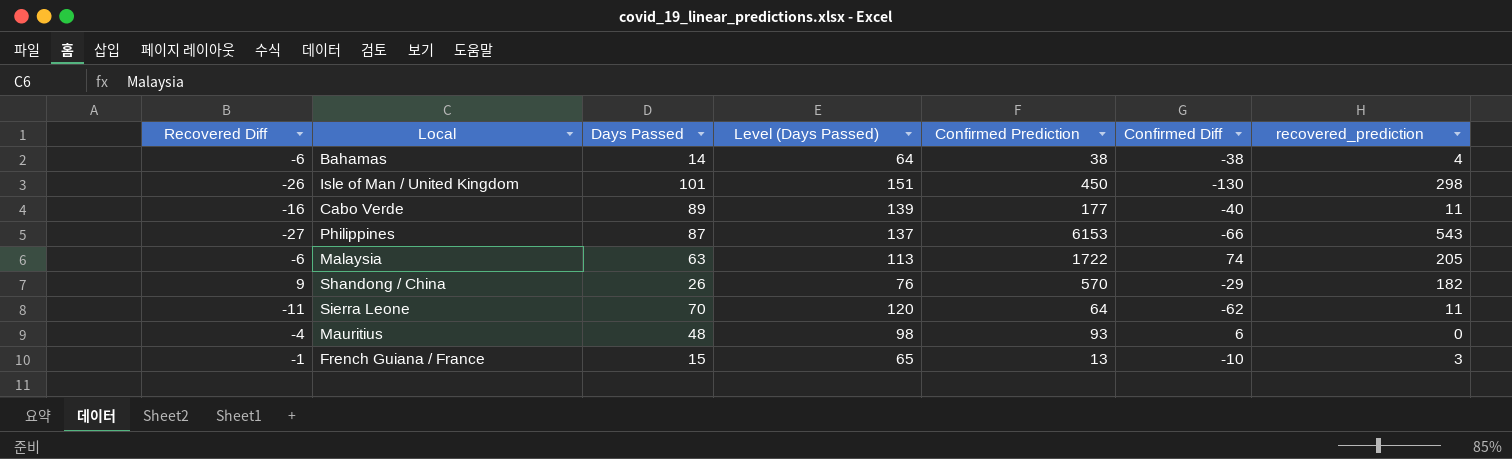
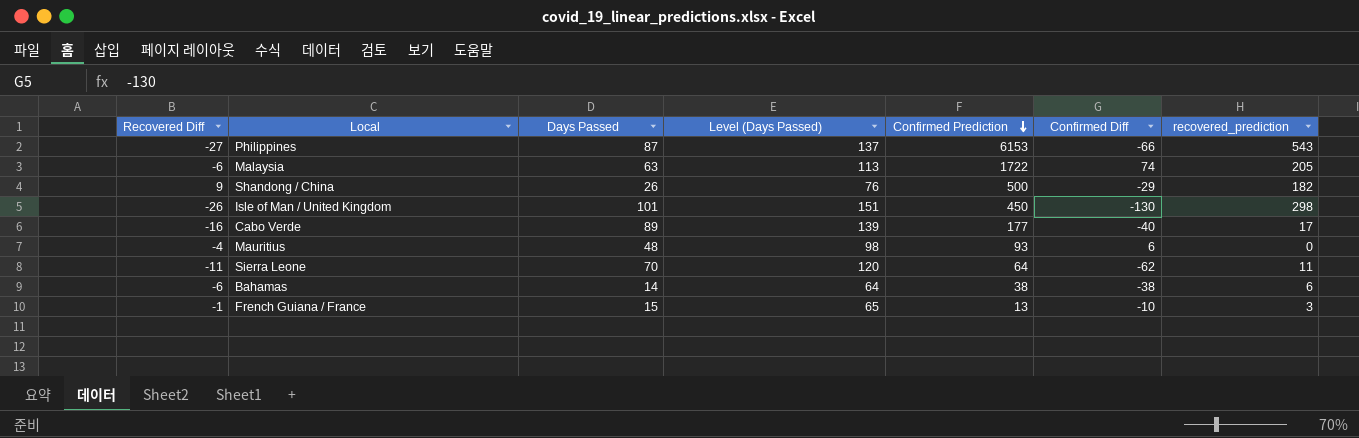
row order: none -> Confirmed Prediction descending
Shandong / China | Confirmed Prediction: 570 -> 500
Cabo Verde | recovered_prediction: 11 -> 17
Bahamas | recovered_prediction: 4 -> 6

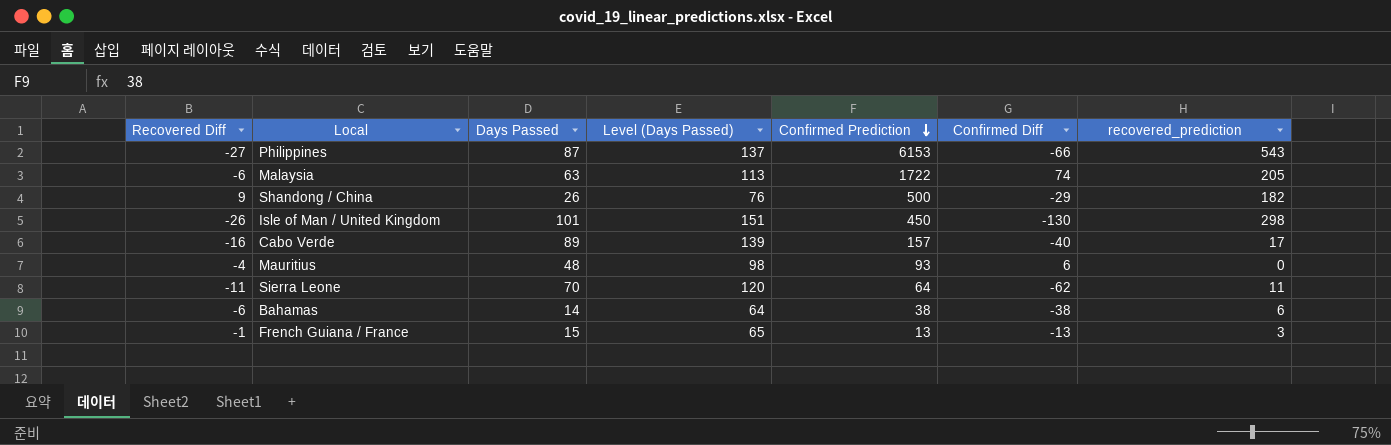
Cabo Verde | Confirmed Prediction: 177 -> 157
French Guiana / France | Confirmed Diff: -10 -> -13

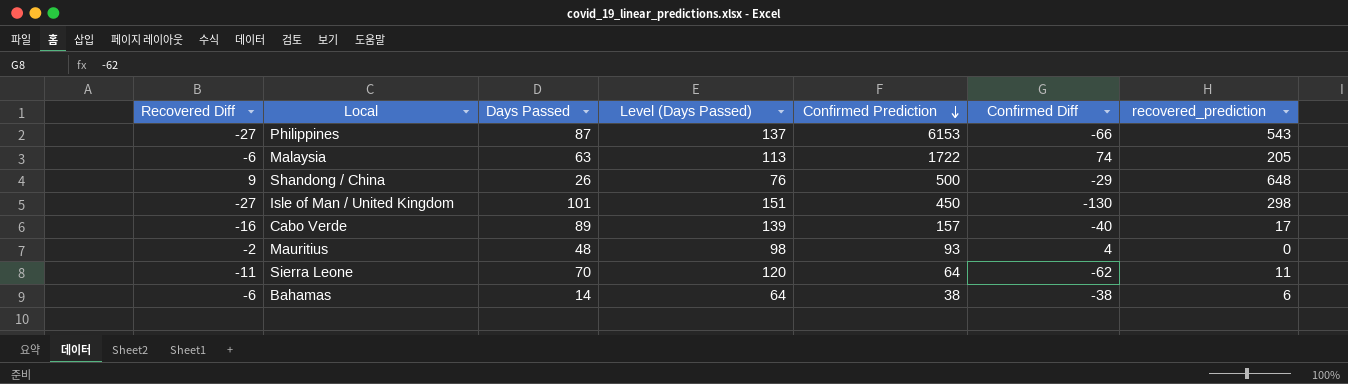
row French Guiana / France: -1 | 15 | 65 | 13 | -13 | 3 -> none
Shandong / China | recovered_prediction: 182 -> 648
Isle of Man / United Kingdom | Recovered Diff: -26 -> -27
Mauritius | Recovered Diff: -4 -> -2
Mauritius | Confirmed Diff: 6 -> 4

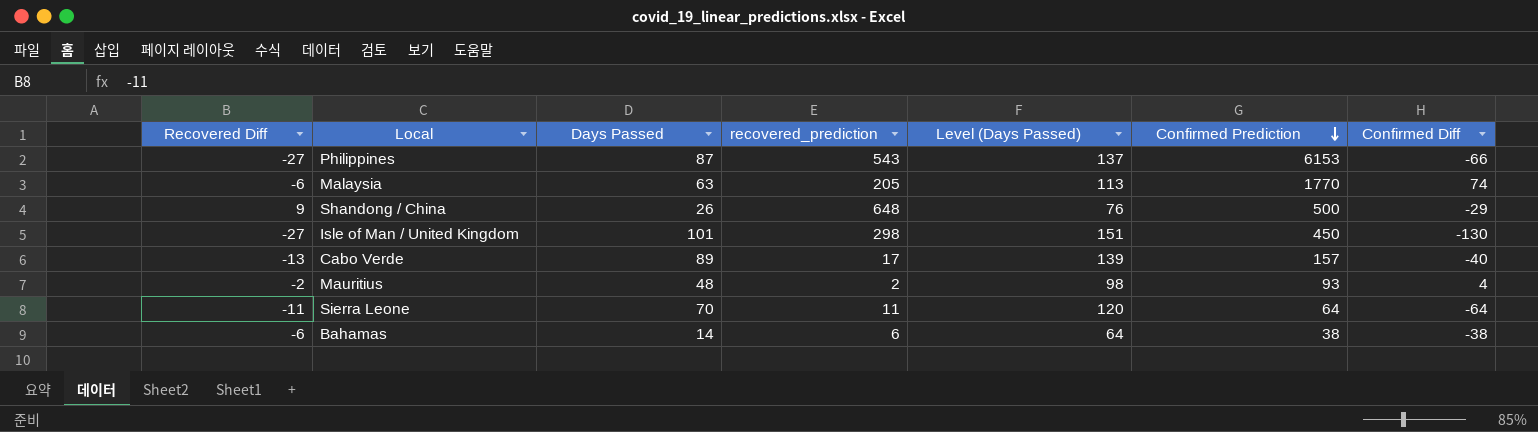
column recovered_prediction | position: 7 -> 4
Malaysia | Confirmed Prediction: 1722 -> 1770
Cabo Verde | Recovered Diff: -16 -> -13
Mauritius | recovered_prediction: 0 -> 2
Sierra Leone | Confirmed Diff: -62 -> -64

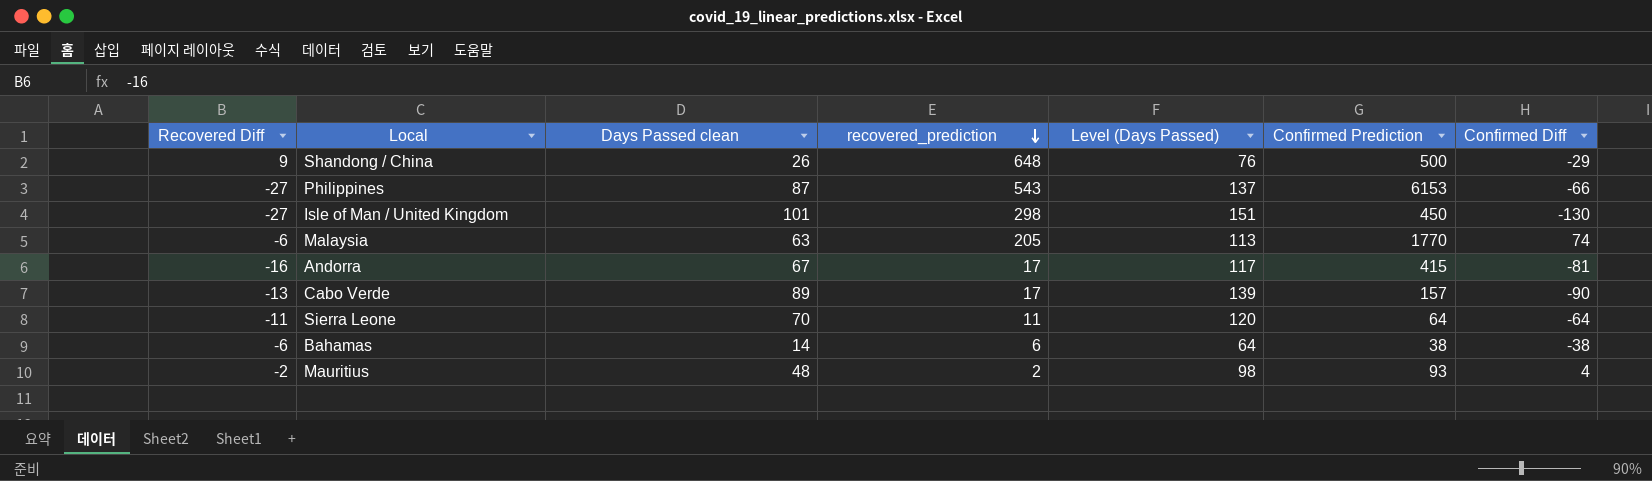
row order: Confirmed Prediction descending -> recovered_prediction descending
column name: Days Passed -> Days Passed clean
row Andorra: none -> -16 | 67 | 17 | 117 | 415 | -81
Cabo Verde | Confirmed Diff: -40 -> -90

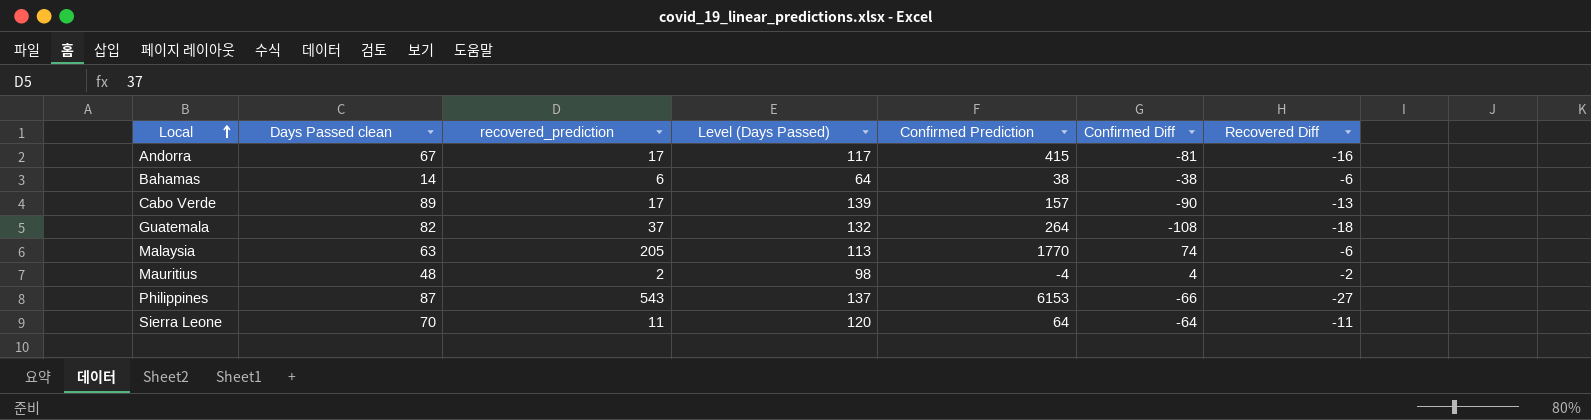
row order: recovered_prediction descending -> Local ascending
column Recovered Diff | position: 1 -> 7
row Shandong / China: 9 | 26 | 648 | 76 | 500 | -29 -> none
row Isle of Man / United Kingdom: -27 | 101 | 298 | 151 | 450 | -130 -> none
row Guatemala: none -> 82 | 37 | 132 | 264 | -108 | -18
Mauritius | Confirmed Prediction: 93 -> -4

